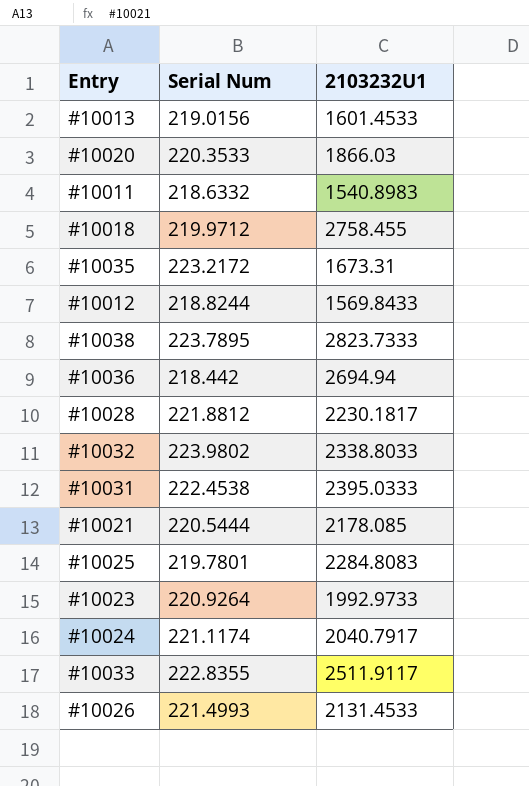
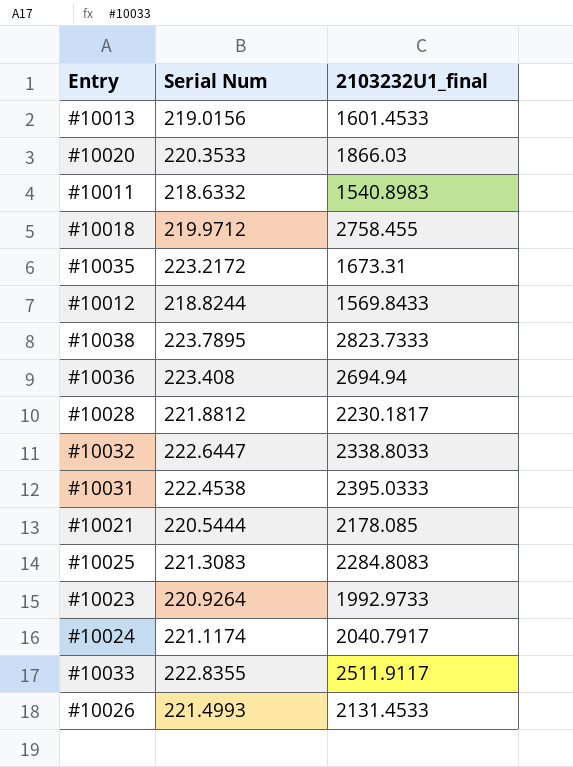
column name: 2103232U1 -> 2103232U1_final
#10036 | Serial Num: 218.442 -> 223.408
#10032 | Serial Num: 223.9802 -> 222.6447
#10025 | Serial Num: 219.7801 -> 221.3083

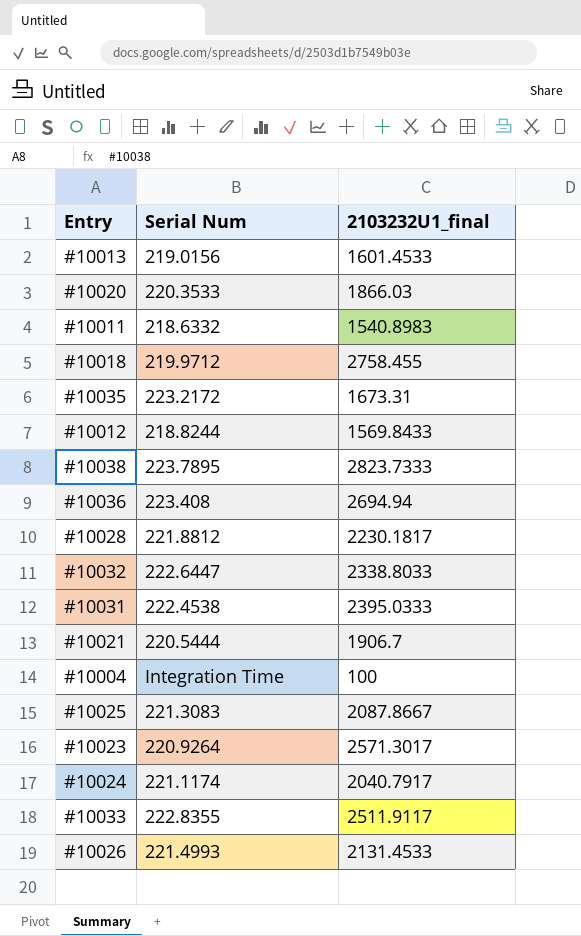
#10021 | 2103232U1_final: 2178.085 -> 1906.7
row #10004: none -> Integration Time | 100
#10025 | 2103232U1_final: 2284.8083 -> 2087.8667
#10023 | 2103232U1_final: 1992.9733 -> 2571.3017

